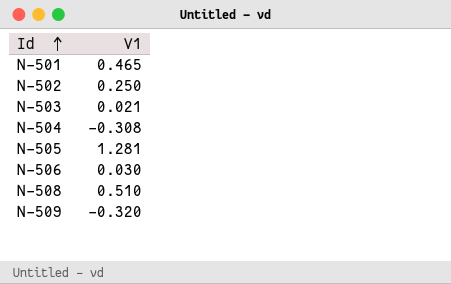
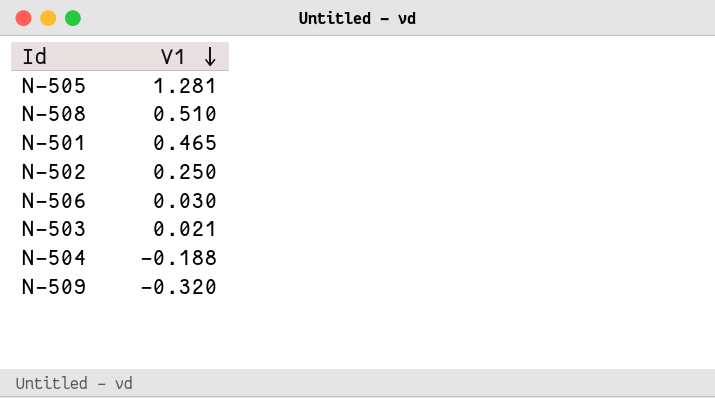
row order: Id ascending -> V1 descending
N-504 | V1: -0.308 -> -0.188

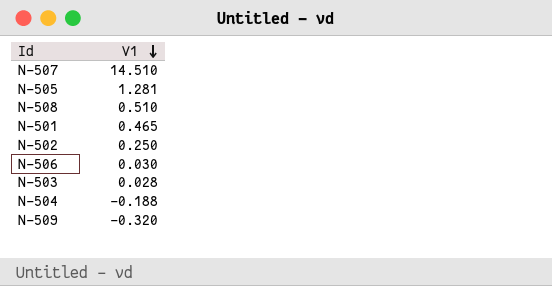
row N-507: none -> 14.510
N-503 | V1: 0.021 -> 0.028

